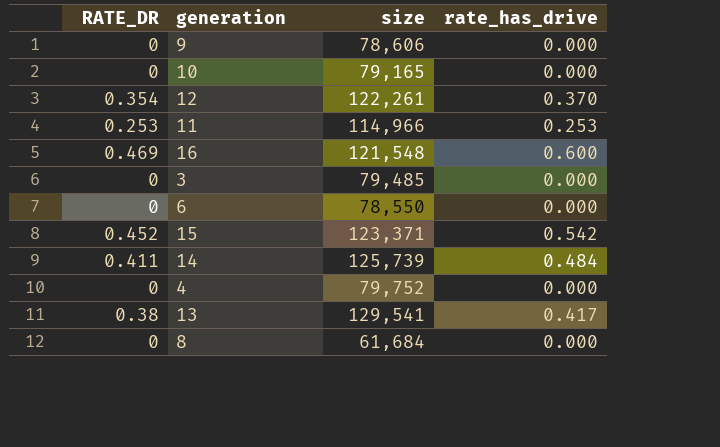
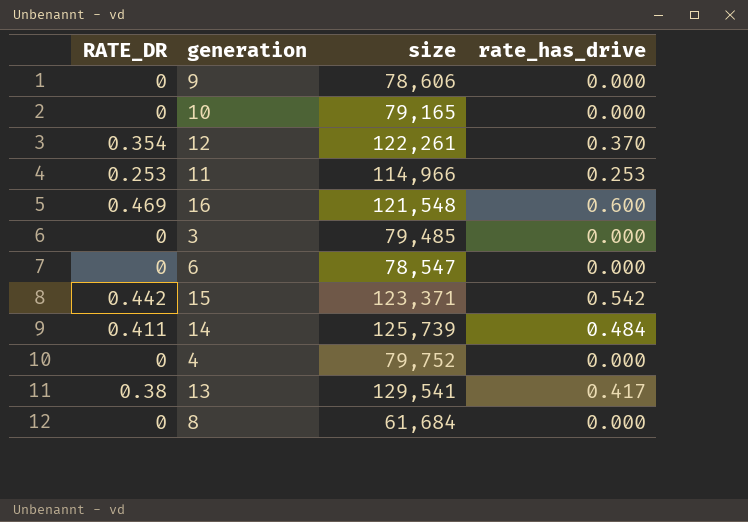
6 | size: 78,550 -> 78,547
15 | RATE_DR: 0.452 -> 0.442

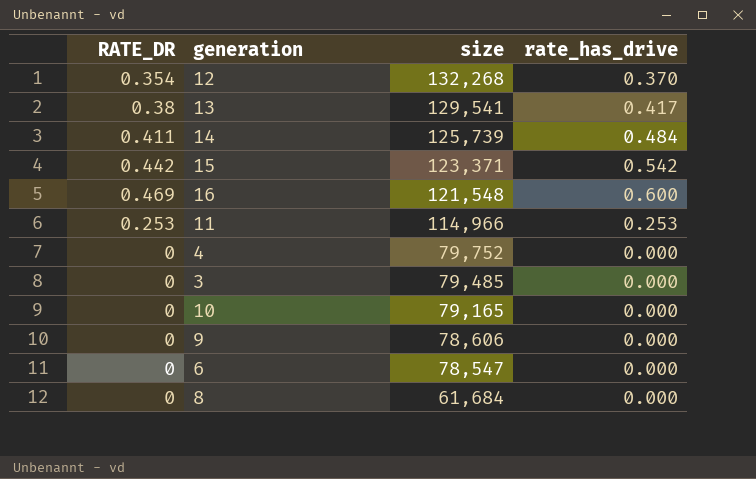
row order: none -> size descending
12 | size: 122,261 -> 132,268

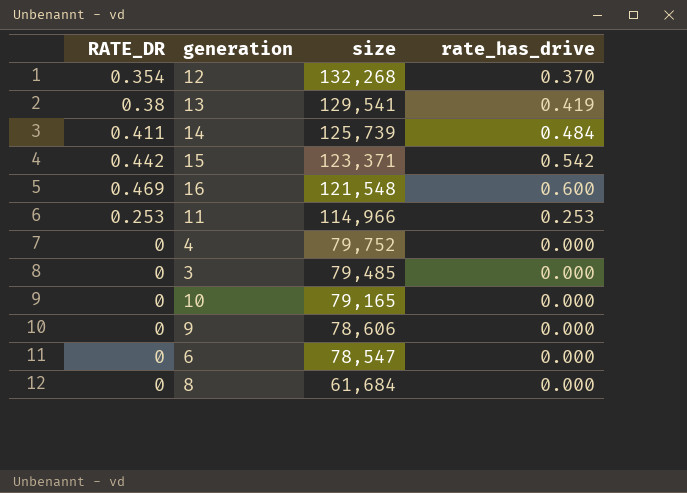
13 | rate_has_drive: 0.417 -> 0.419

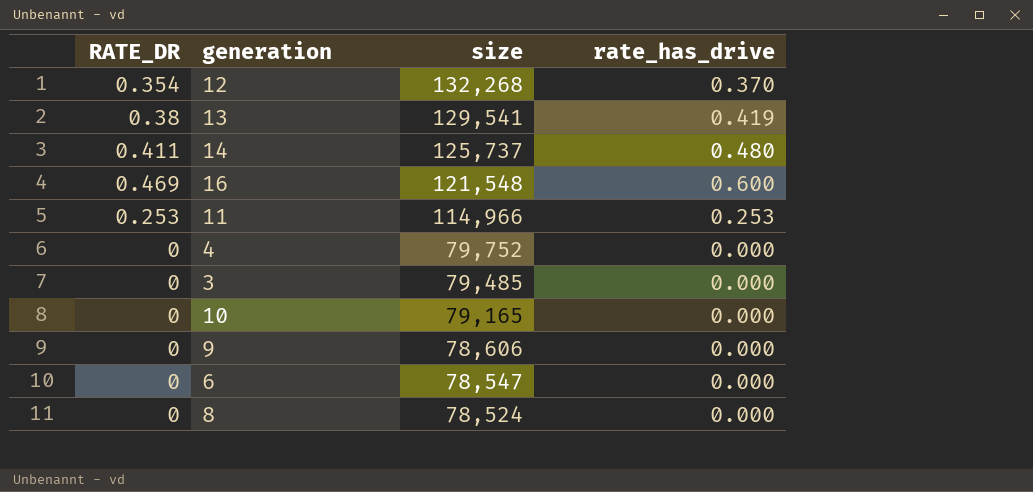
row 15: 0.442 | 123,371 | 0.542 -> none
14 | size: 125,739 -> 125,737
14 | rate_has_drive: 0.484 -> 0.480
8 | size: 61,684 -> 78,524

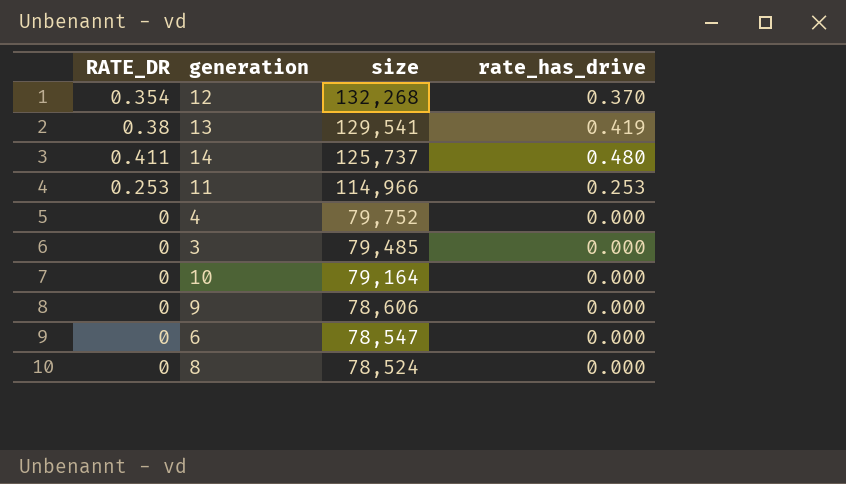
row 16: 0.469 | 121,548 | 0.600 -> none
10 | size: 79,165 -> 79,164

